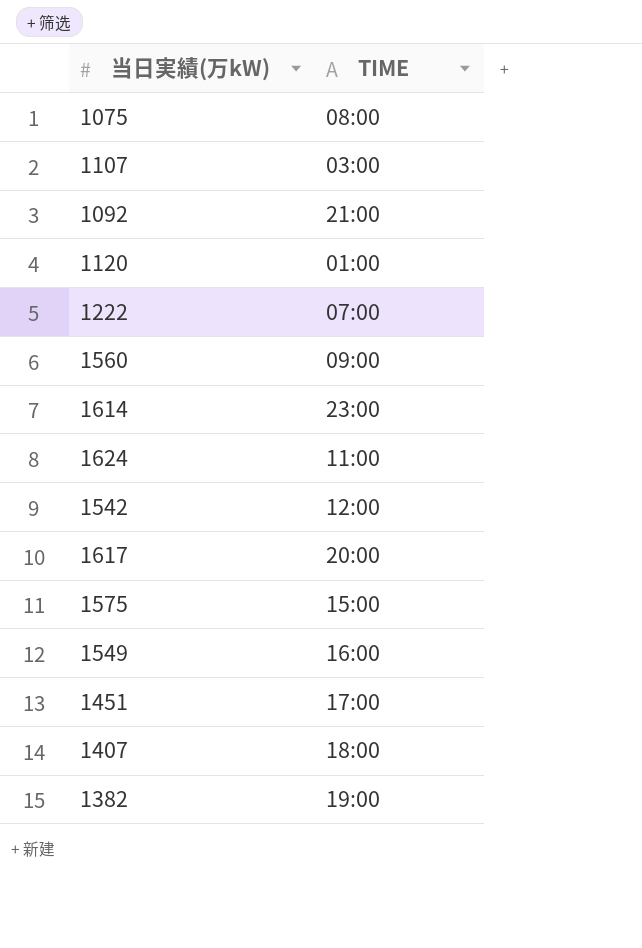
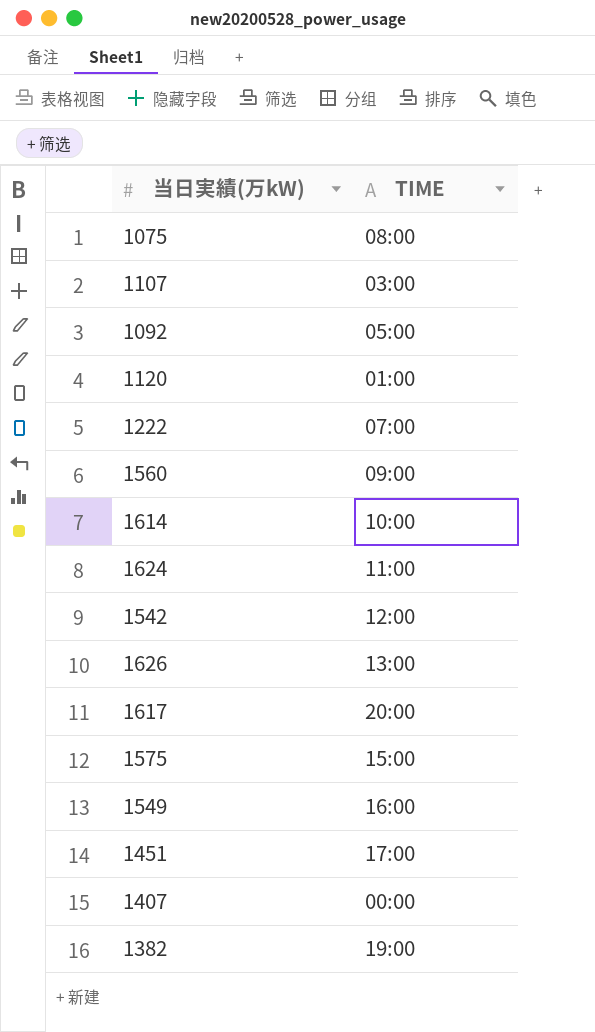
1092 | TIME: 21:00 -> 05:00
1614 | TIME: 23:00 -> 10:00
row 1626: none -> 13:00
1407 | TIME: 18:00 -> 00:00

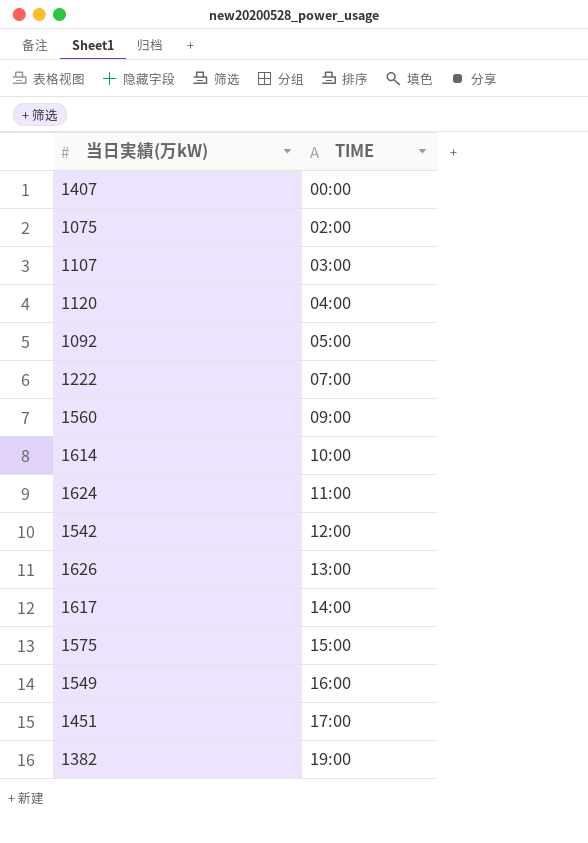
row order: none -> TIME ascending
1075 | TIME: 08:00 -> 02:00
1120 | TIME: 01:00 -> 04:00
1617 | TIME: 20:00 -> 14:00

